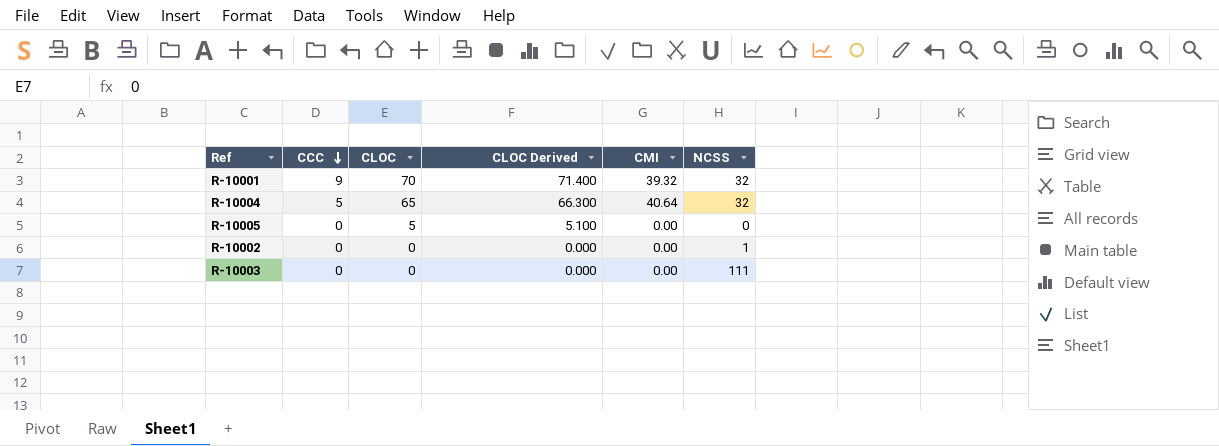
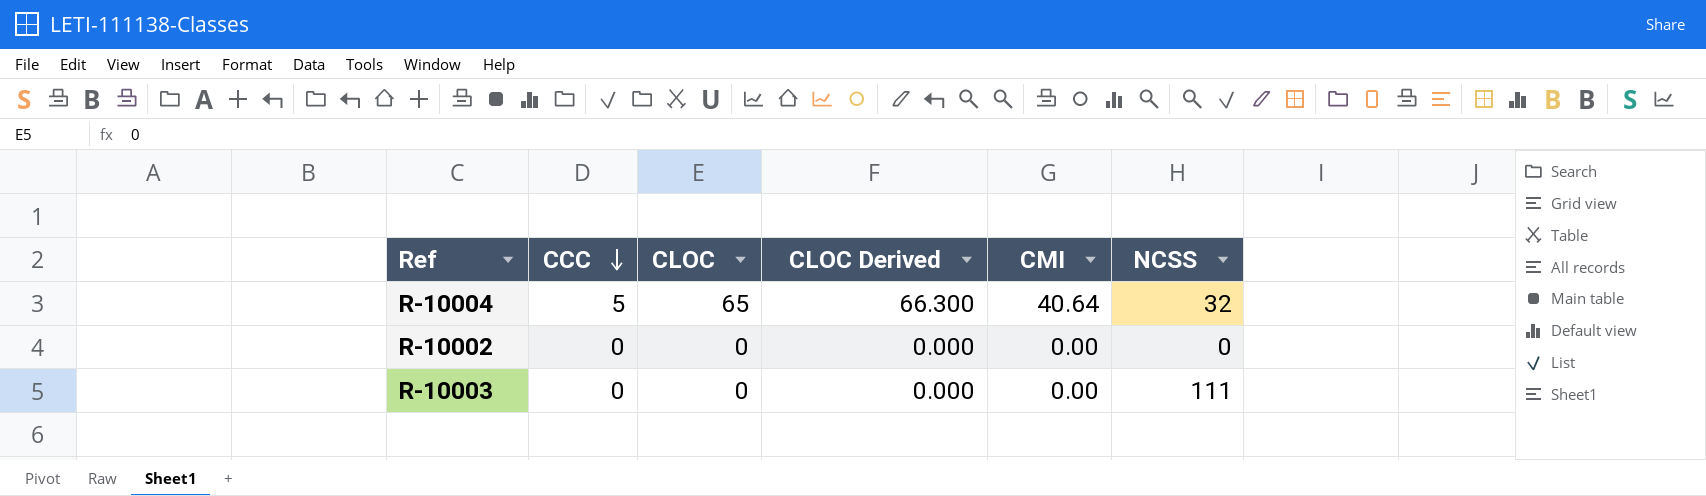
row R-10001: 9 | 70 | 71.400 | 39.32 | 32 -> none
row R-10005: 0 | 5 | 5.100 | 0.00 | 0 -> none
R-10002 | NCSS: 1 -> 0

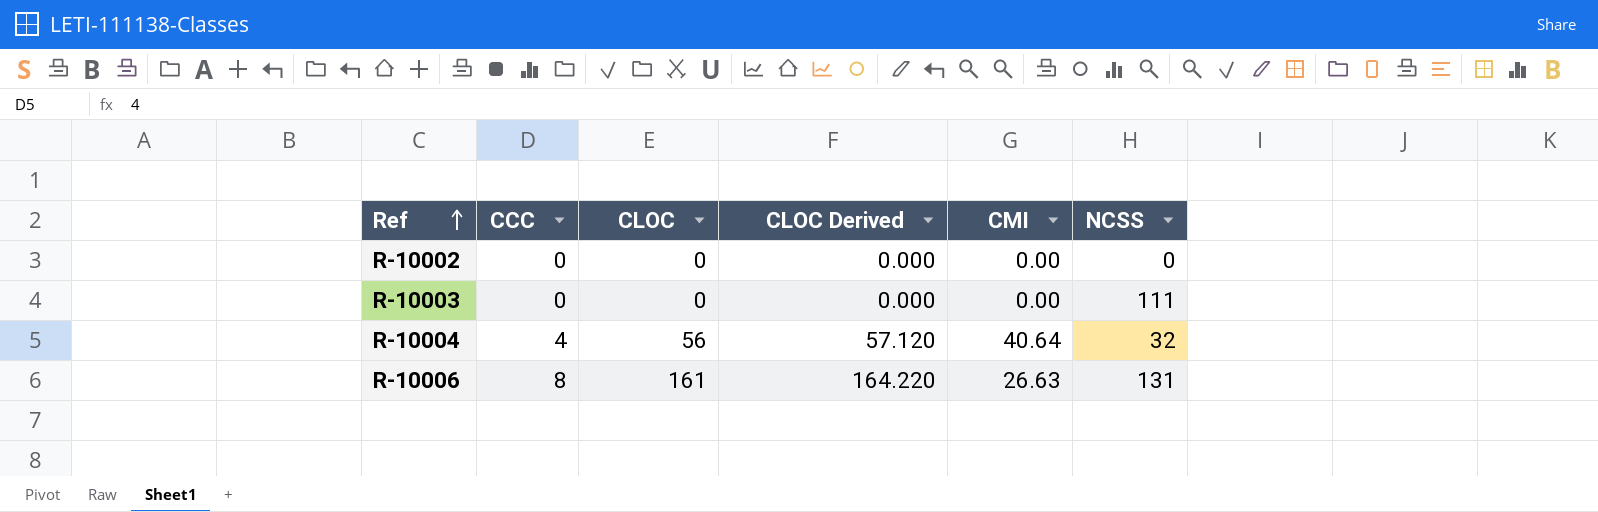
row order: CCC descending -> Ref ascending
R-10004 | CCC: 5 -> 4
R-10004 | CLOC: 65 -> 56
R-10004 | CLOC Derived: 66.300 -> 57.120
row R-10006: none -> 8 | 161 | 164.220 | 26.63 | 131

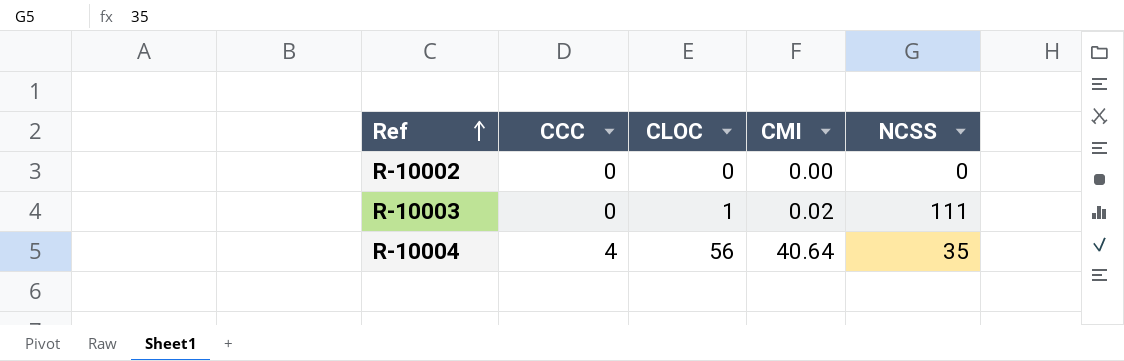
column CLOC Derived | formula: [CLOC] * 1.02 -> none
row R-10006: 8 | 161 | 164.220 | 26.63 | 131 -> none
R-10003 | CLOC: 0 -> 1
R-10003 | CMI: 0.00 -> 0.02
R-10004 | NCSS: 32 -> 35

